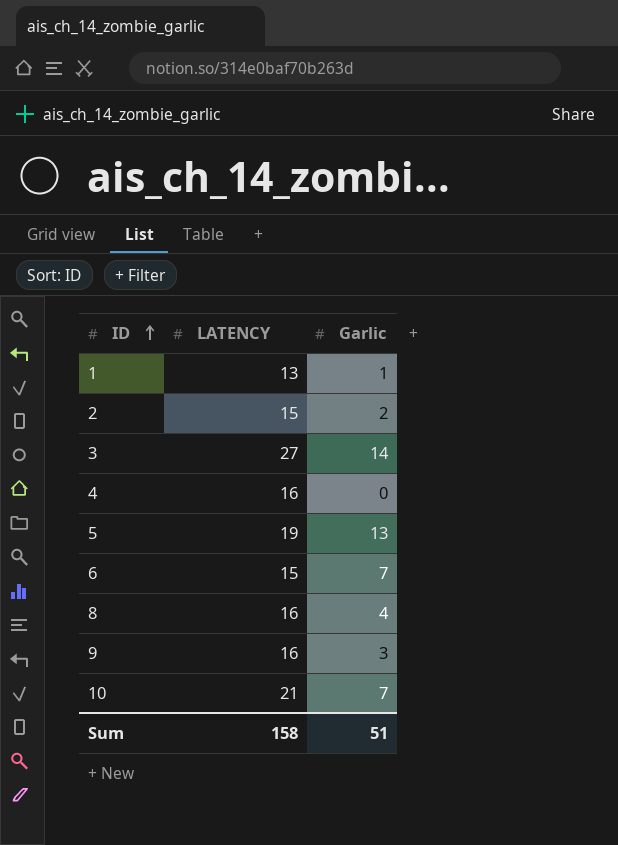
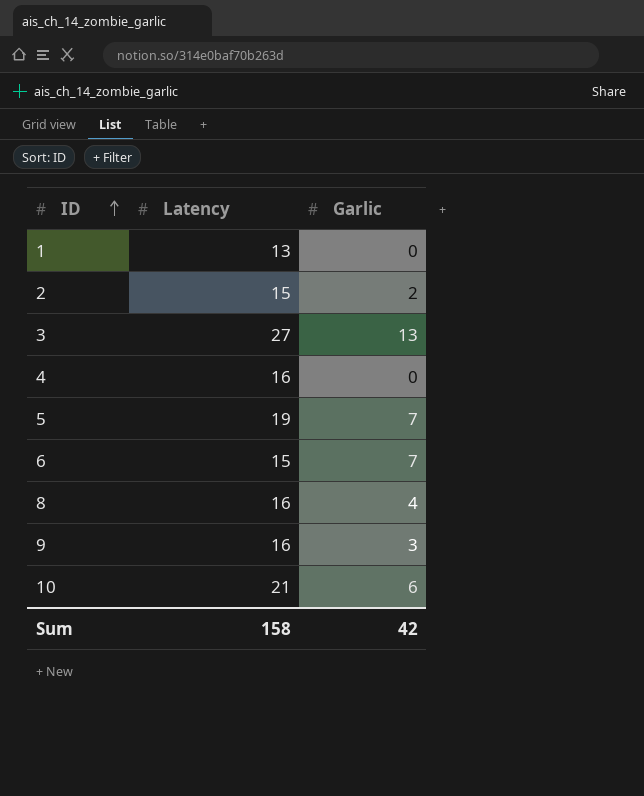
column name: LATENCY -> Latency
1 | Garlic: 1 -> 0
3 | Garlic: 14 -> 13
5 | Garlic: 13 -> 7
10 | Garlic: 7 -> 6
Sum | Garlic: 51 -> 42

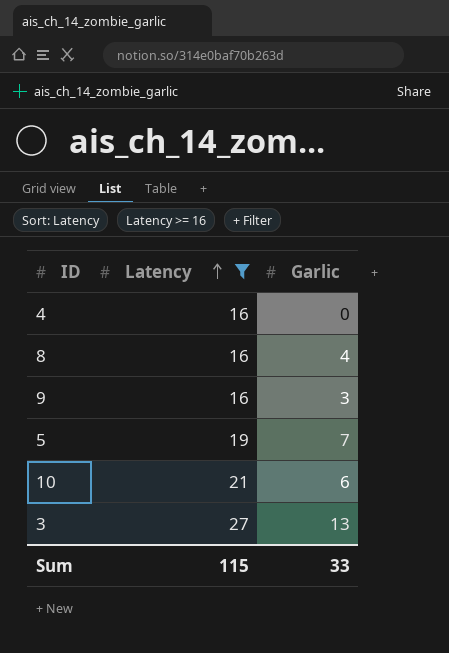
filter: none -> Latency >= 16
row order: ID ascending -> Latency ascending
Sum | Latency: 158 -> 115
Sum | Garlic: 42 -> 33

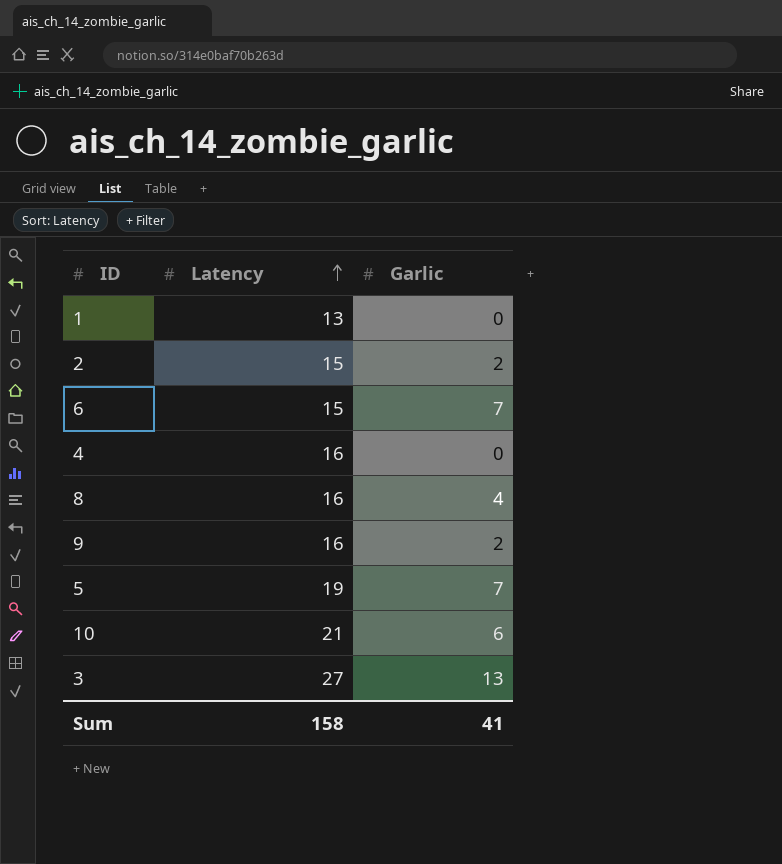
filter: Latency >= 16 -> none
9 | Garlic: 3 -> 2
Sum | Latency: 115 -> 158
Sum | Garlic: 33 -> 41

